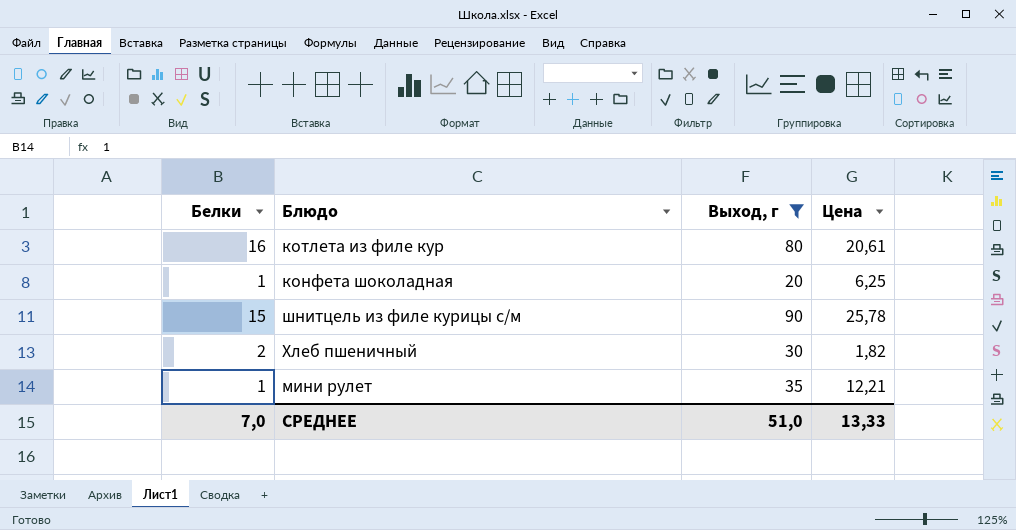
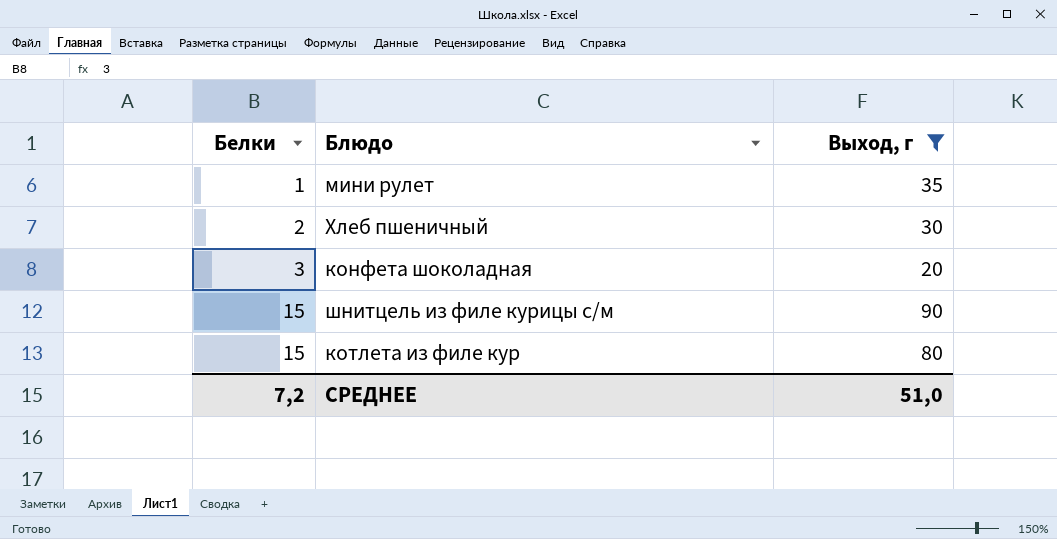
row order: none -> Белки ascending
column Цена | position: 4 -> none
конфета шоколадная | Белки: 1 -> 3
котлета из филе кур | Белки: 16 -> 15
СРЕДНЕЕ | Белки: 7,0 -> 7,2

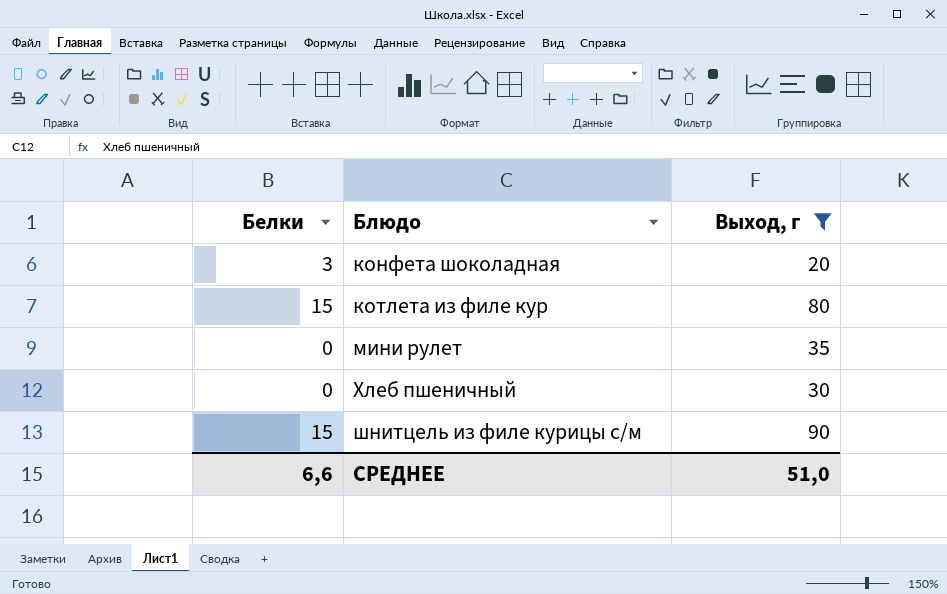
row order: Белки ascending -> Блюдо ascending
мини рулет | Белки: 1 -> 0
Хлеб пшеничный | Белки: 2 -> 0
СРЕДНЕЕ | Белки: 7,2 -> 6,6

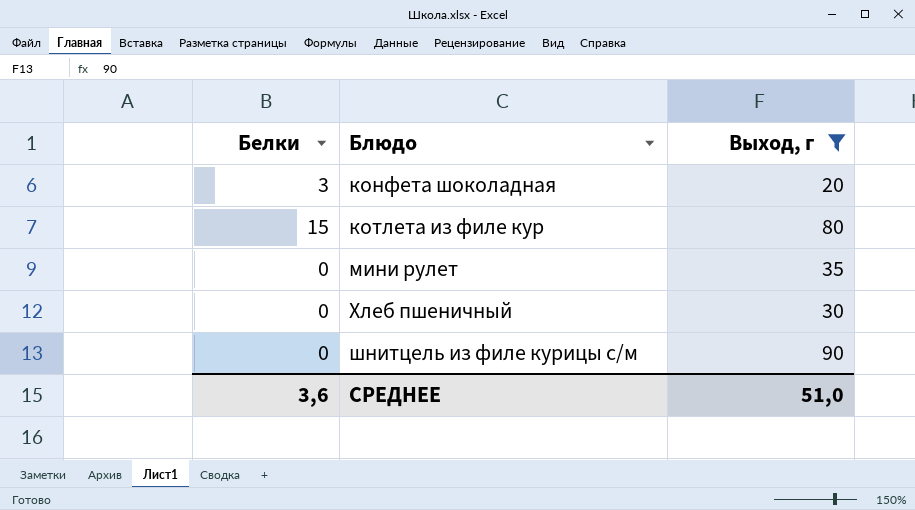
шнитцель из филе курицы с/м | Белки: 15 -> 0
СРЕДНЕЕ | Белки: 6,6 -> 3,6

